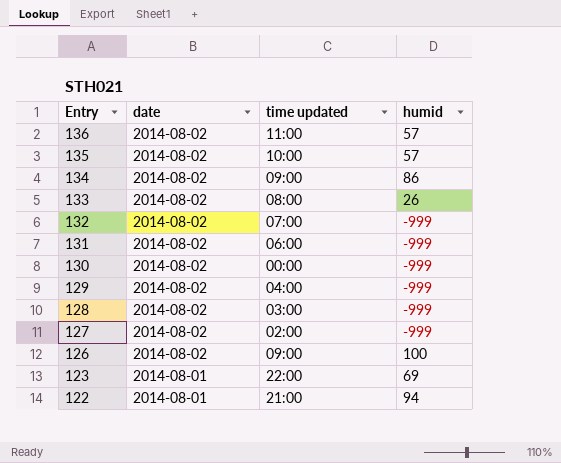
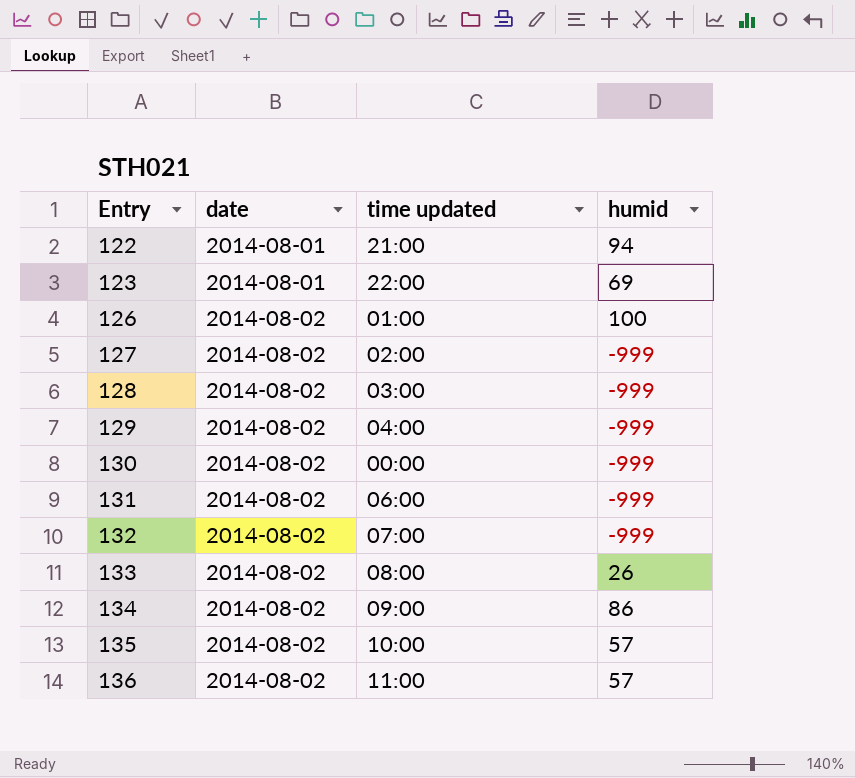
row order: Entry descending -> Entry ascending
126 | time updated: 09:00 -> 01:00

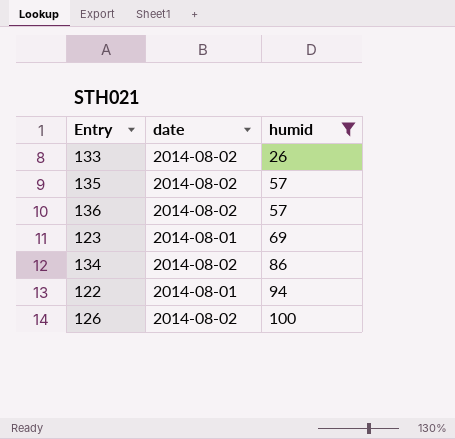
filter: none -> humid != -999
row order: Entry ascending -> humid ascending
column time updated | position: 3 -> none

